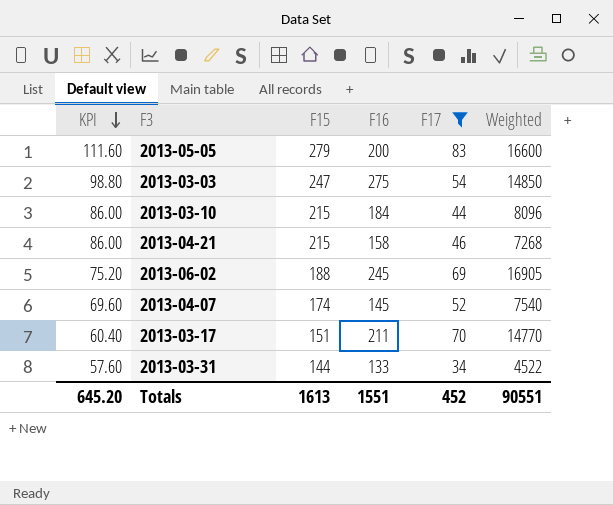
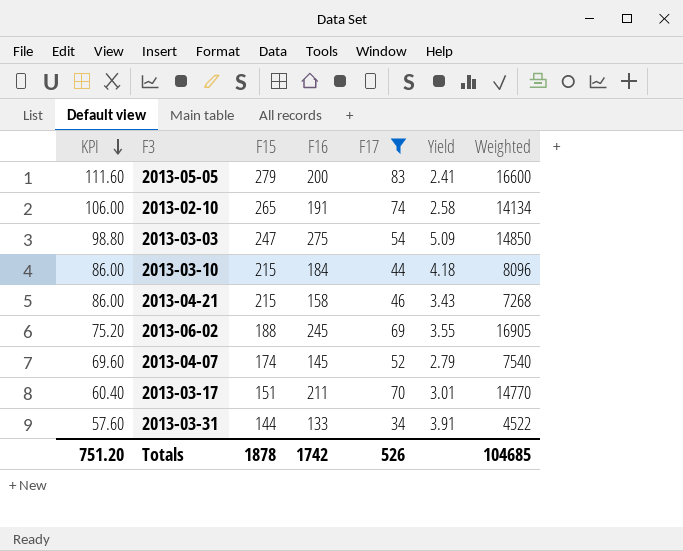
column Yield | formula: none -> [F16] / [F17]
row 2013-02-10: none -> 106.00 | 265 | 191 | 74 | 2.58 | 14134
Totals | KPI: 645.20 -> 751.20
Totals | F15: 1613 -> 1878
Totals | F16: 1551 -> 1742
Totals | F17: 452 -> 526
Totals | Weighted: 90551 -> 104685

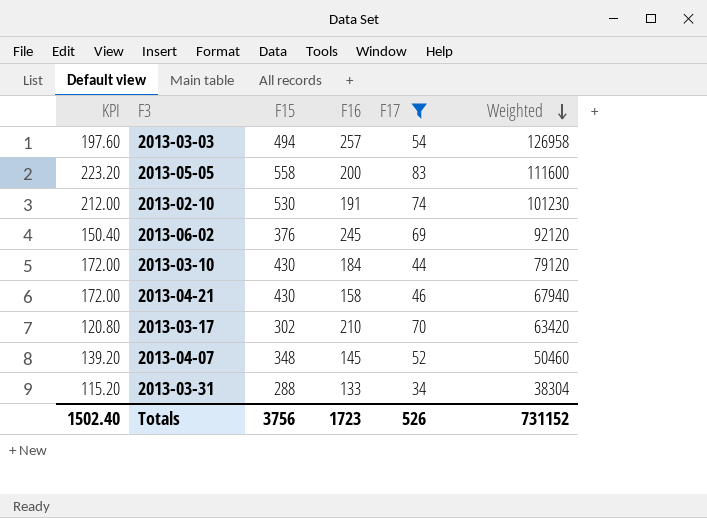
row order: KPI descending -> Weighted descending
column Yield | formula: [F16] / [F17] -> none
column Weighted | formula: [F16] * [F17] -> [F15] * [F16]
2013-03-03 | KPI: 98.80 -> 197.60
2013-03-03 | F15: 247 -> 494
2013-03-03 | F16: 275 -> 257
2013-05-05 | KPI: 111.60 -> 223.20
2013-05-05 | F15: 279 -> 558
2013-02-10 | KPI: 106.00 -> 212.00
2013-02-10 | F15: 265 -> 530
2013-06-02 | KPI: 75.20 -> 150.40
2013-06-02 | F15: 188 -> 376
2013-03-10 | KPI: 86.00 -> 172.00
2013-03-10 | F15: 215 -> 430
2013-04-21 | KPI: 86.00 -> 172.00
2013-04-21 | F15: 215 -> 430
2013-03-17 | KPI: 60.40 -> 120.80
2013-03-17 | F15: 151 -> 302
2013-03-17 | F16: 211 -> 210
2013-04-07 | KPI: 69.60 -> 139.20
2013-04-07 | F15: 174 -> 348
2013-03-31 | KPI: 57.60 -> 115.20
2013-03-31 | F15: 144 -> 288
Totals | KPI: 751.20 -> 1502.40
Totals | F15: 1878 -> 3756
Totals | F16: 1742 -> 1723
Totals | Weighted: 104685 -> 731152

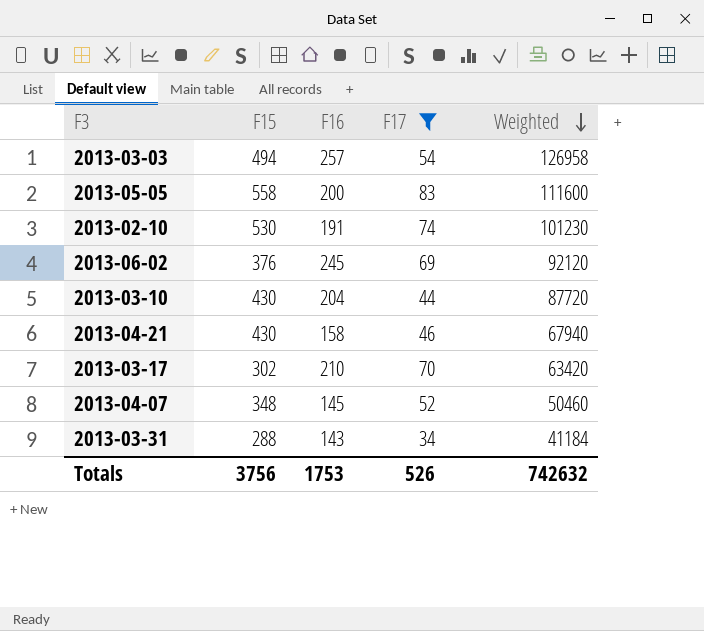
column KPI | formula: [F15] * 0.4 -> none
2013-03-10 | F16: 184 -> 204
2013-03-10 | Weighted: 79120 -> 87720
2013-03-31 | F16: 133 -> 143
2013-03-31 | Weighted: 38304 -> 41184
Totals | F16: 1723 -> 1753
Totals | Weighted: 731152 -> 742632

